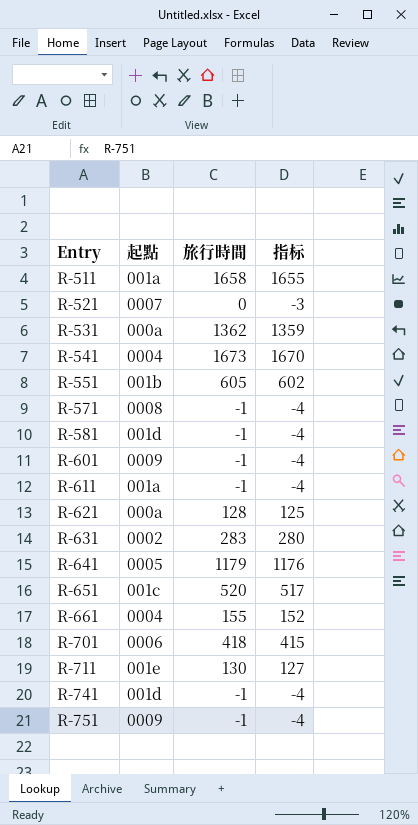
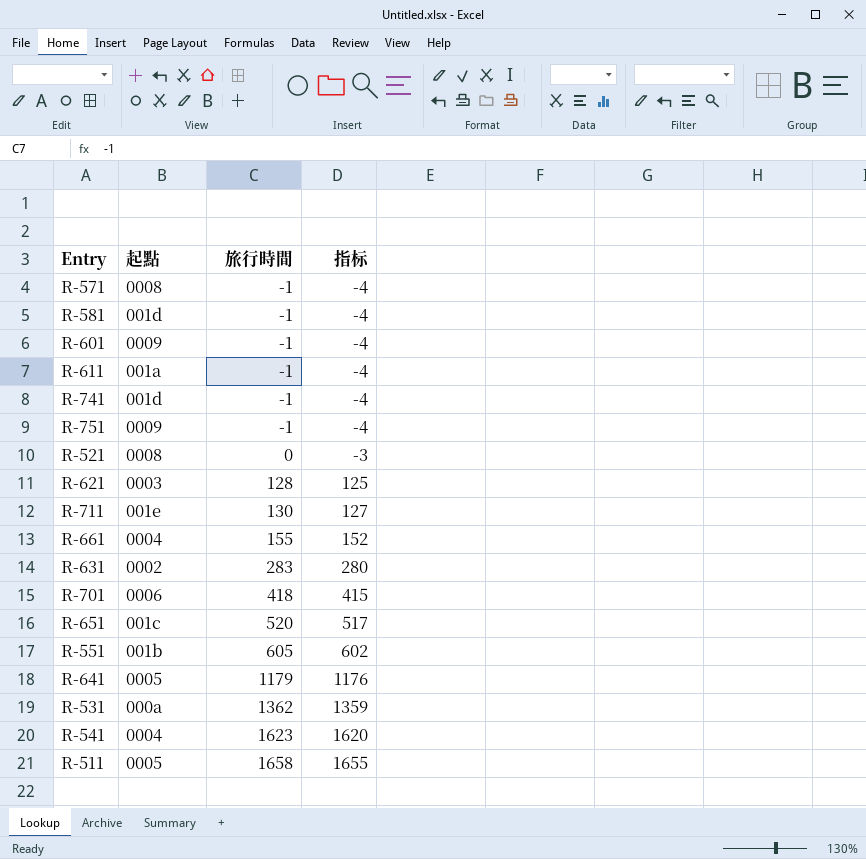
row order: Entry ascending -> 旅行時間 ascending
R-521 | 起點: 0007 -> 0008
R-621 | 起點: 000a -> 0003
R-541 | 旅行時間: 1673 -> 1623
R-541 | 指标: 1670 -> 1620
R-511 | 起點: 001a -> 0005

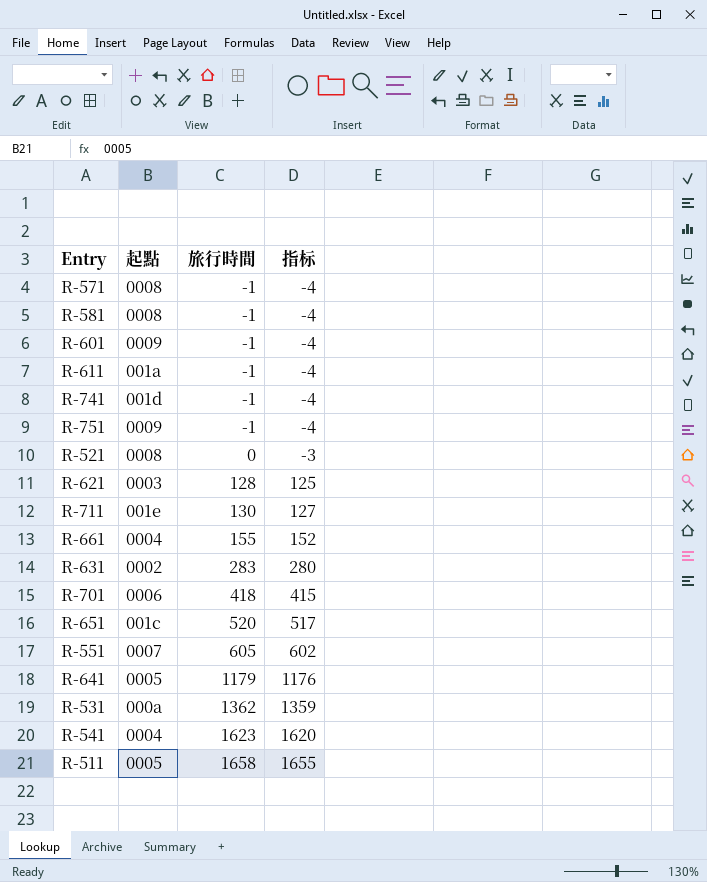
R-581 | 起點: 001d -> 0008
R-551 | 起點: 001b -> 0007

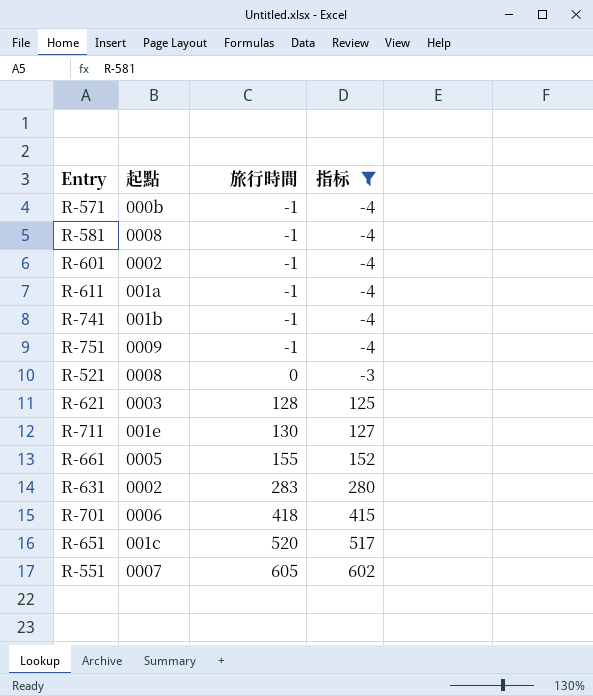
filter: none -> 指标 <= 602
R-571 | 起點: 0008 -> 000b
R-601 | 起點: 0009 -> 0002
R-741 | 起點: 001d -> 001b
R-661 | 起點: 0004 -> 0005

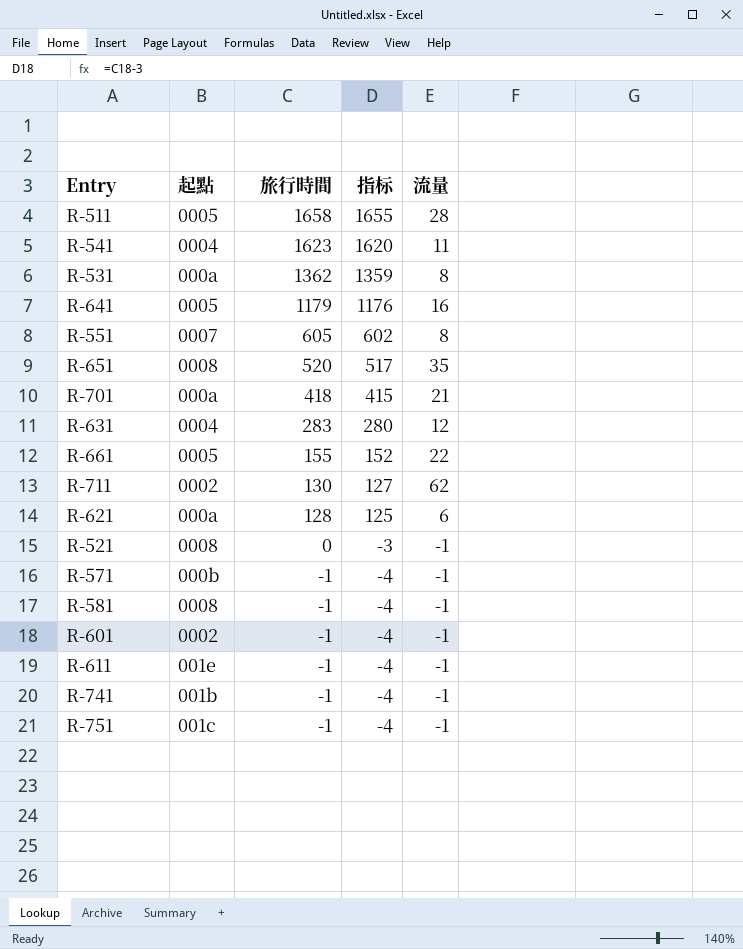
filter: 指标 <= 602 -> none
row order: 旅行時間 ascending -> 旅行時間 descending
column 流量 | position: none -> 5
R-651 | 起點: 001c -> 0008
R-701 | 起點: 0006 -> 000a
R-631 | 起點: 0002 -> 0004
R-711 | 起點: 001e -> 0002
R-621 | 起點: 0003 -> 000a
R-611 | 起點: 001a -> 001e
R-751 | 起點: 0009 -> 001c

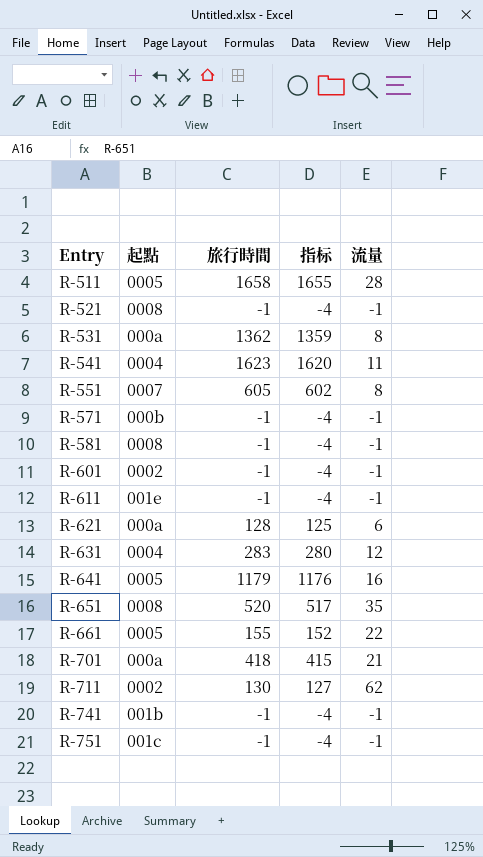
row order: 旅行時間 descending -> Entry ascending
R-521 | 旅行時間: 0 -> -1
R-521 | 指标: -3 -> -4

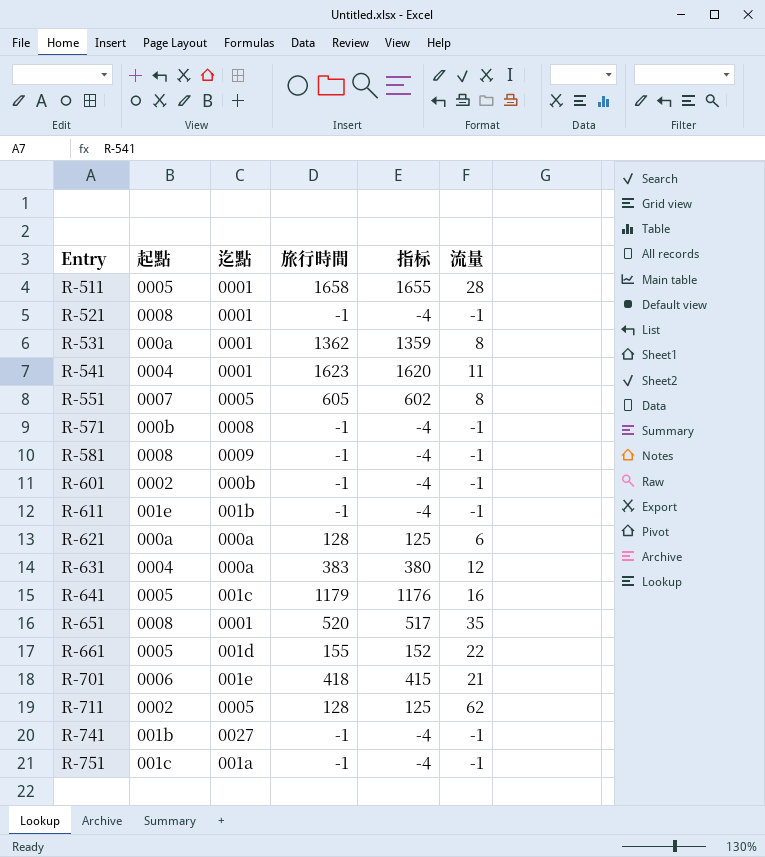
column 迄點 | position: none -> 3
R-631 | 旅行時間: 283 -> 383
R-631 | 指标: 280 -> 380
R-701 | 起點: 000a -> 0006
R-711 | 旅行時間: 130 -> 128
R-711 | 指标: 127 -> 125

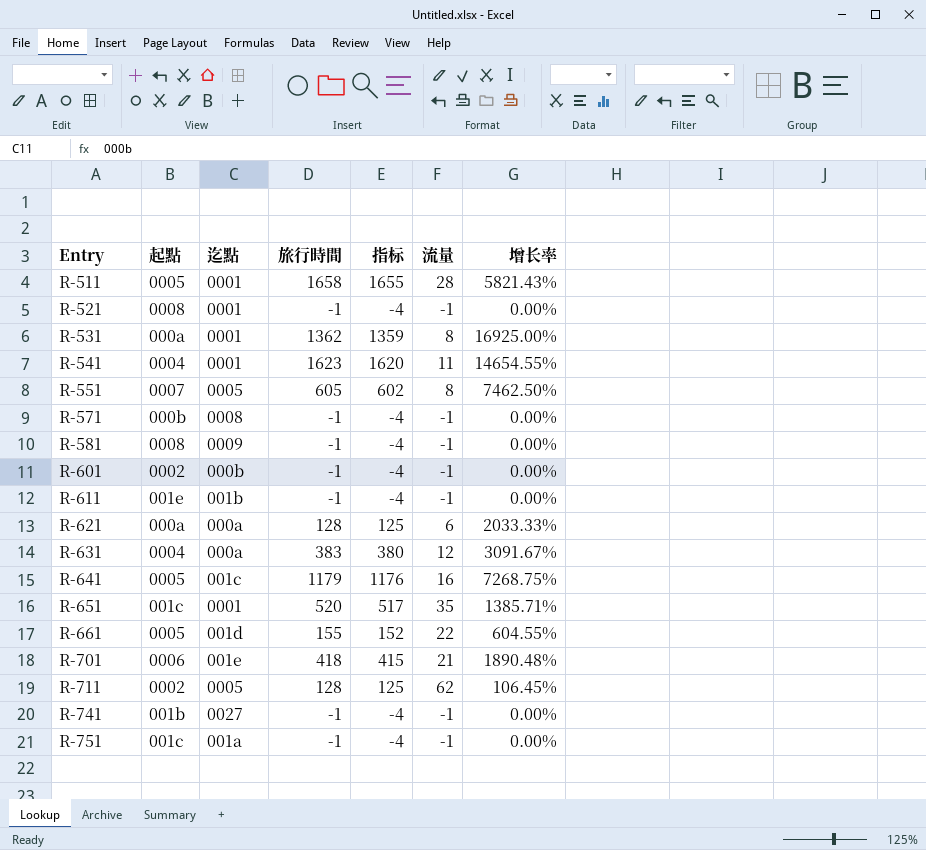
column 增长率 | formula: none -> ([旅行時間] - [流量]) / [流量]
R-651 | 起點: 0008 -> 001c

